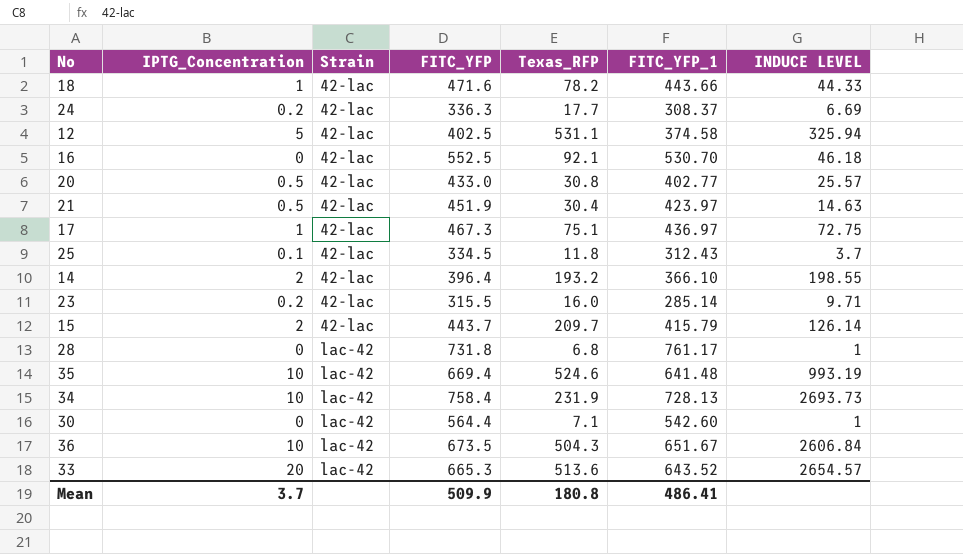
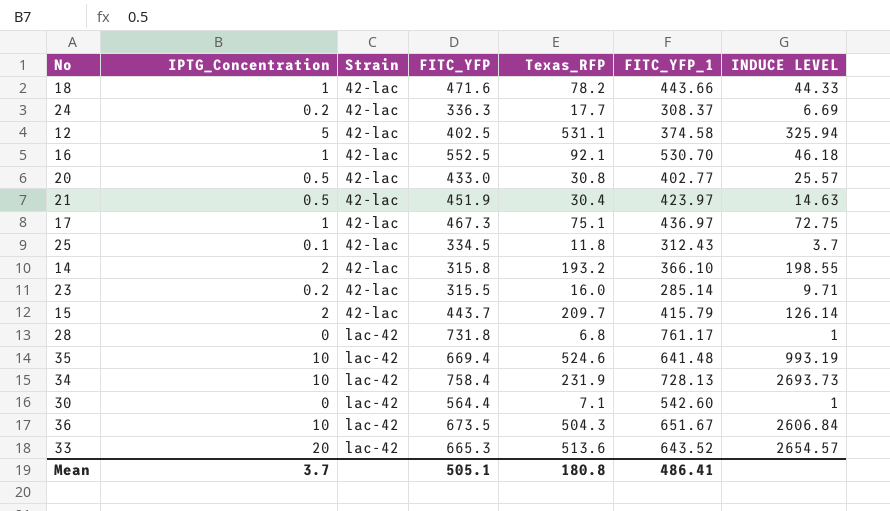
16 | IPTG_Concentration: 0 -> 1
14 | FITC_YFP: 396.4 -> 315.8
Mean | FITC_YFP: 509.9 -> 505.1

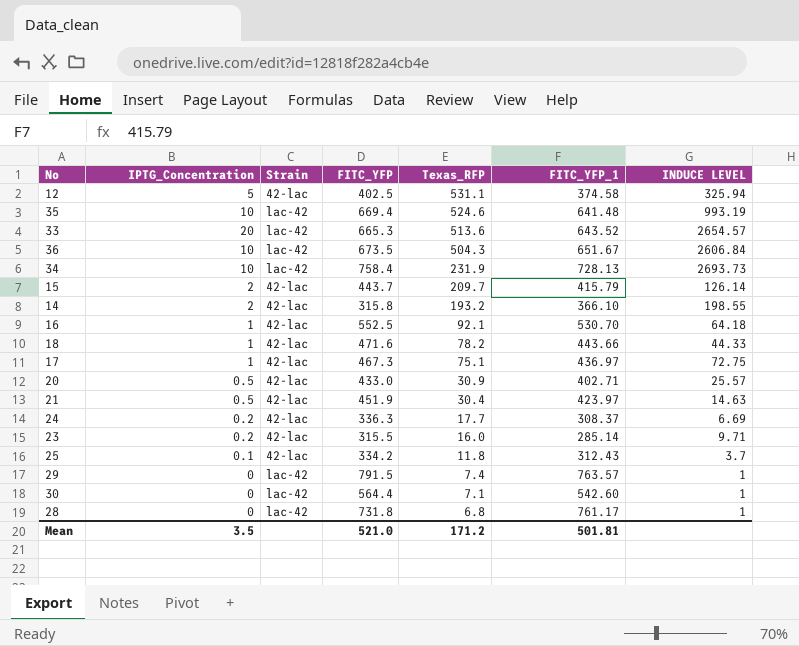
row order: Strain ascending -> Texas_RFP descending
16 | INDUCE LEVEL: 46.18 -> 64.18
20 | Texas_RFP: 30.8 -> 30.9
20 | FITC_YFP_1: 402.77 -> 402.71
25 | FITC_YFP: 334.5 -> 334.2
row 29: none -> 0 | lac-42 | 791.5 | 7.4 | 763.57 | 1
Mean | IPTG_Concentration: 3.7 -> 3.5
Mean | FITC_YFP: 505.1 -> 521.0
Mean | Texas_RFP: 180.8 -> 171.2
Mean | FITC_YFP_1: 486.41 -> 501.81

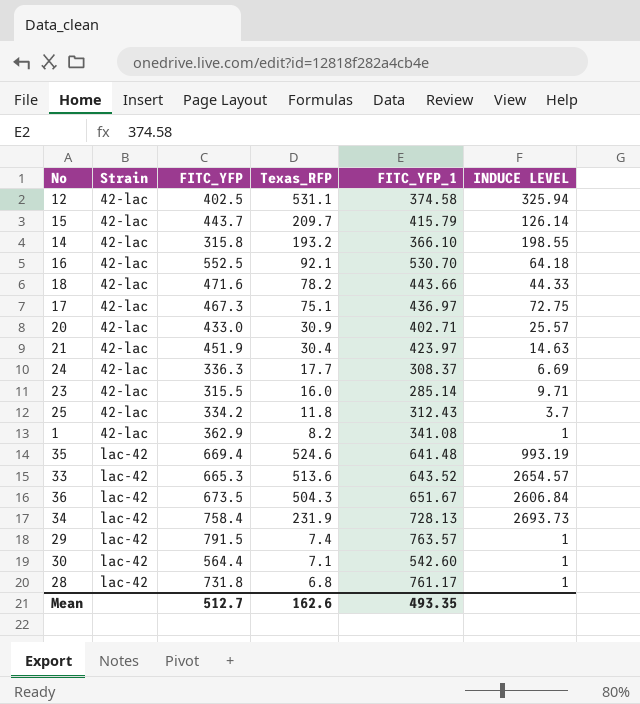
row order: Texas_RFP descending -> Strain ascending
column IPTG_Concentration | position: 2 -> none
row 1: none -> 42-lac | 362.9 | 8.2 | 341.08 | 1
Mean | FITC_YFP: 521.0 -> 512.7
Mean | Texas_RFP: 171.2 -> 162.6
Mean | FITC_YFP_1: 501.81 -> 493.35

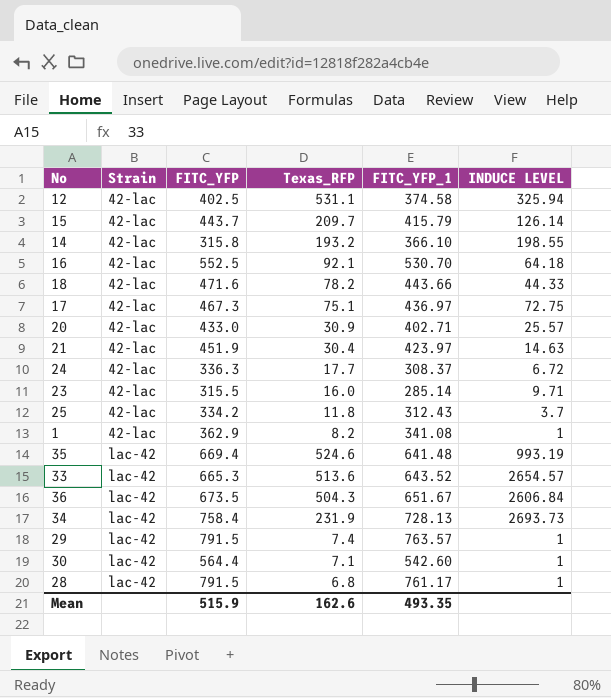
24 | INDUCE LEVEL: 6.69 -> 6.72
28 | FITC_YFP: 731.8 -> 791.5
Mean | FITC_YFP: 512.7 -> 515.9

